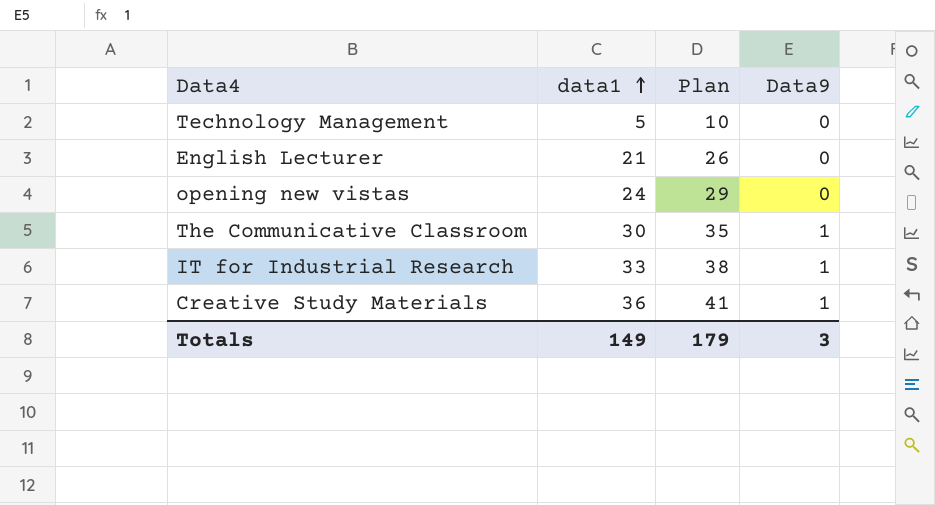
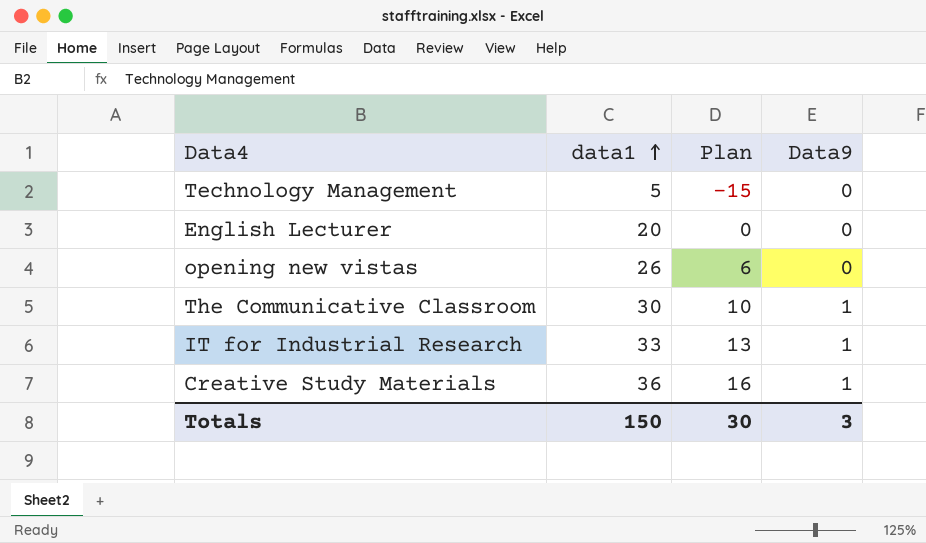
column Plan | formula: [data1] + 5 -> [data1] - 20
English Lecturer | data1: 21 -> 20
opening new vistas | data1: 24 -> 26
Totals | data1: 149 -> 150
Totals | Plan: 179 -> 30

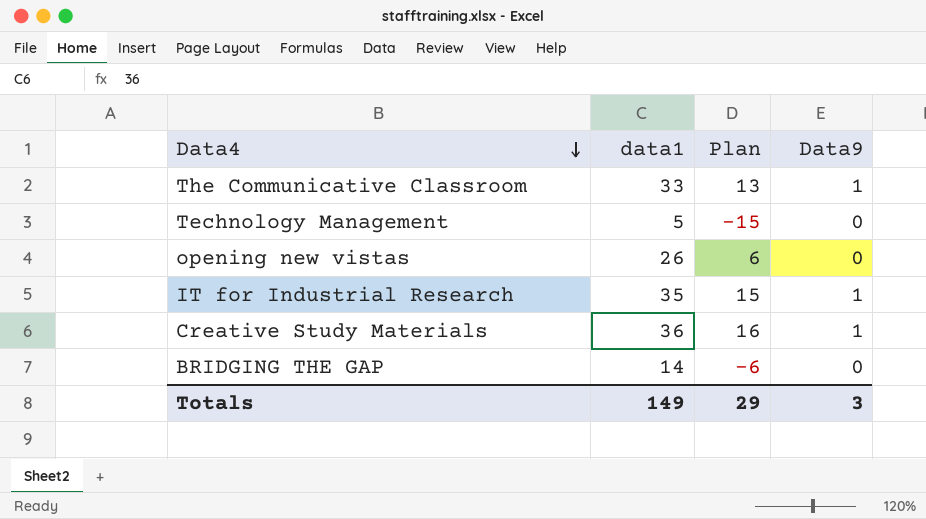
row order: data1 ascending -> Data4 descending
row English Lecturer: 20 | 0 | 0 -> none
The Communicative Classroom | data1: 30 -> 33
The Communicative Classroom | Plan: 10 -> 13
IT for Industrial Research | data1: 33 -> 35
IT for Industrial Research | Plan: 13 -> 15
row BRIDGING THE GAP: none -> 14 | -6 | 0
Totals | data1: 150 -> 149
Totals | Plan: 30 -> 29

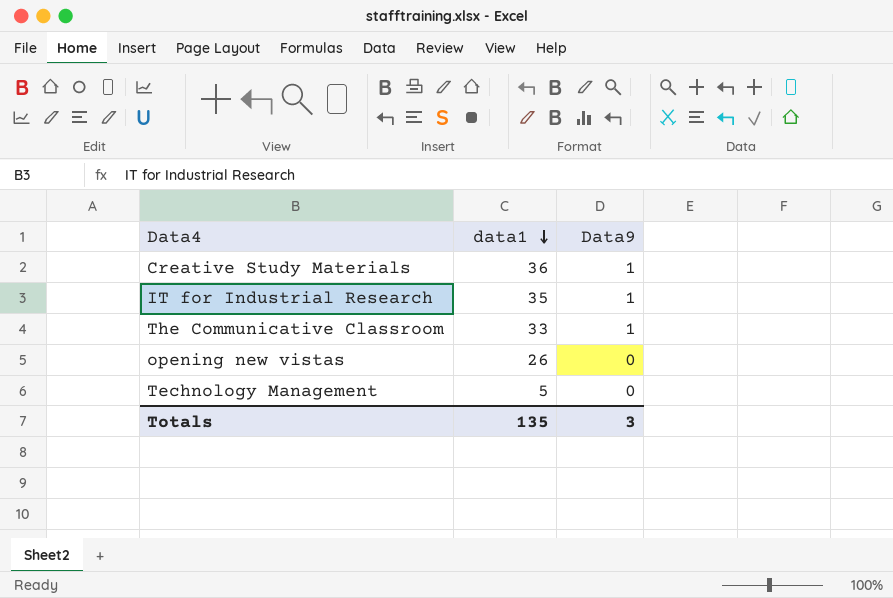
row order: Data4 descending -> data1 descending
column Plan | formula: [data1] - 20 -> none
row BRIDGING THE GAP: 14 | -6 | 0 -> none
Totals | data1: 149 -> 135

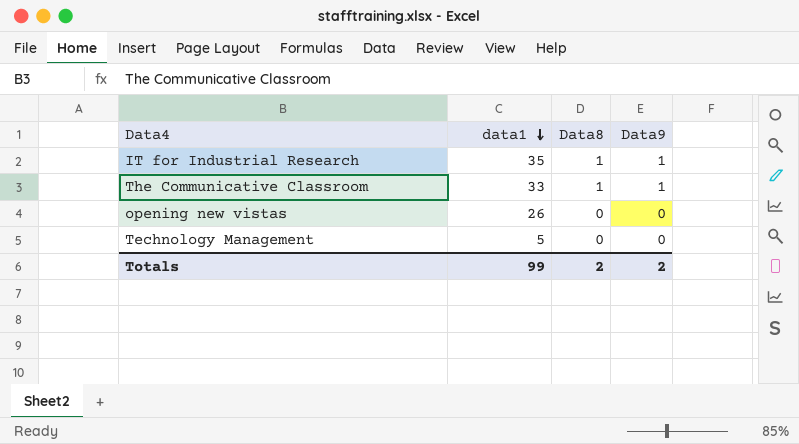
column Data8 | position: none -> 3
row Creative Study Materials: 36 | 1 -> none
Totals | data1: 135 -> 99
Totals | Data9: 3 -> 2

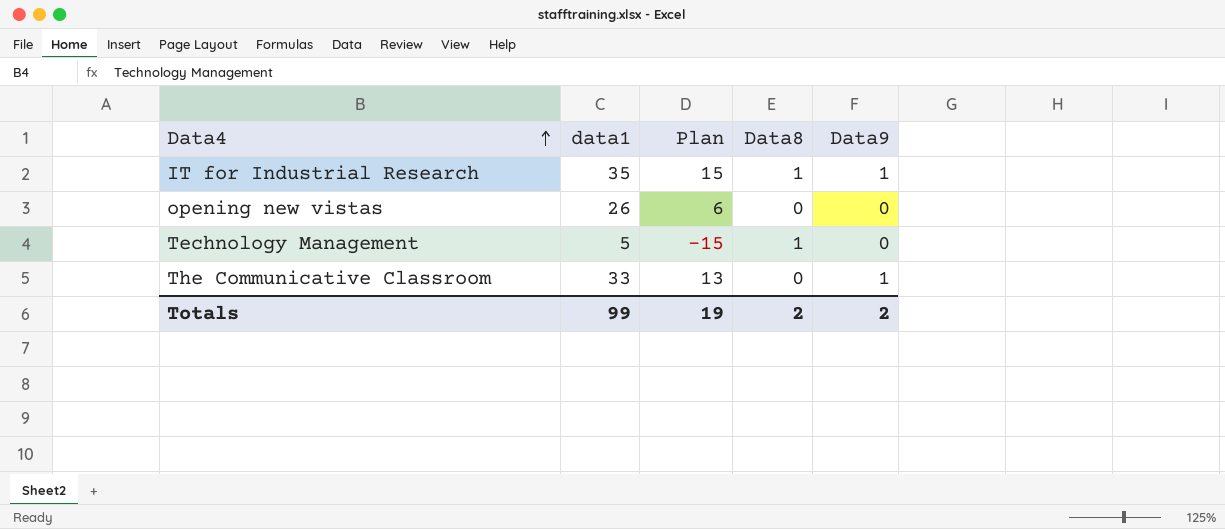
row order: data1 descending -> Data4 ascending
column Plan | formula: none -> [data1] - 20
Technology Management | Data8: 0 -> 1
The Communicative Classroom | Data8: 1 -> 0

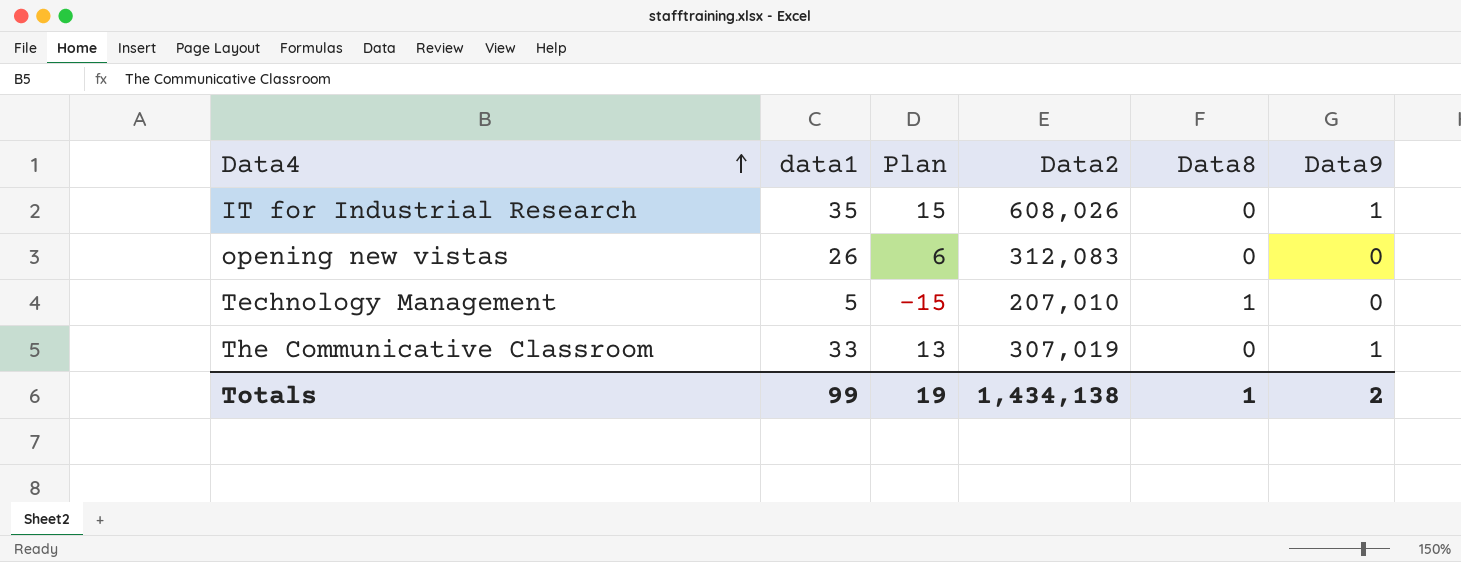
column Data2 | position: none -> 4
IT for Industrial Research | Data8: 1 -> 0
Totals | Data8: 2 -> 1

